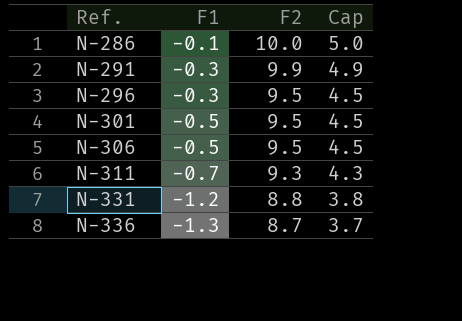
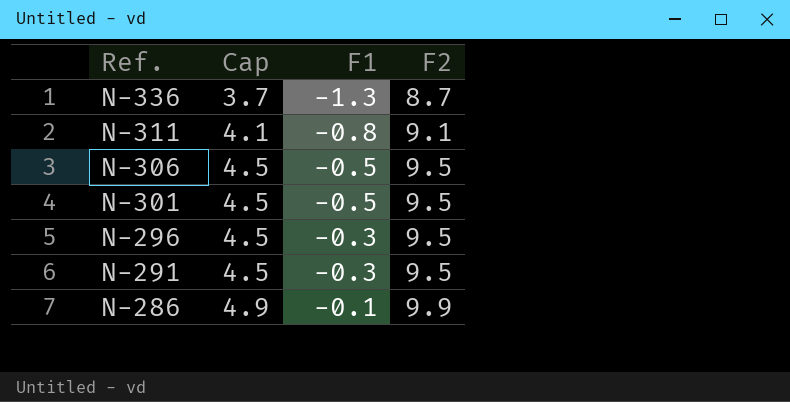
row order: Ref. ascending -> Ref. descending
column Cap | position: 4 -> 2
row N-331: -1.2 | 8.8 | 3.8 -> none
N-311 | Cap: 4.3 -> 4.1
N-311 | F1: -0.7 -> -0.8
N-311 | F2: 9.3 -> 9.1
N-291 | Cap: 4.9 -> 4.5
N-291 | F2: 9.9 -> 9.5
N-286 | Cap: 5.0 -> 4.9
N-286 | F2: 10.0 -> 9.9

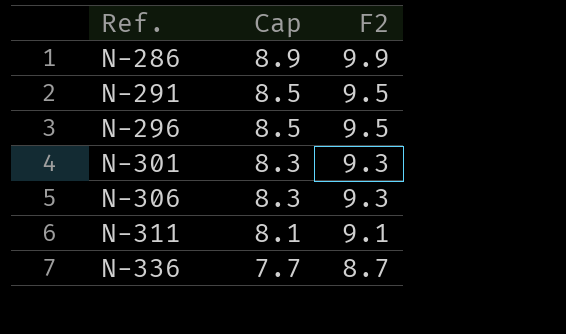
row order: Ref. descending -> Ref. ascending
column F1 | position: 3 -> none
column Cap | formula: [F2] - 5 -> [F2] - 1
N-301 | F2: 9.5 -> 9.3
N-306 | F2: 9.5 -> 9.3

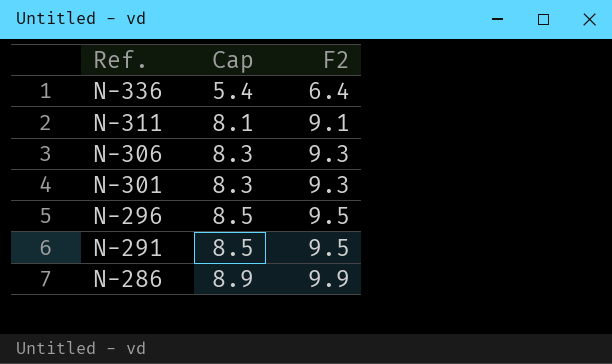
row order: Ref. ascending -> Ref. descending
N-336 | Cap: 7.7 -> 5.4
N-336 | F2: 8.7 -> 6.4

